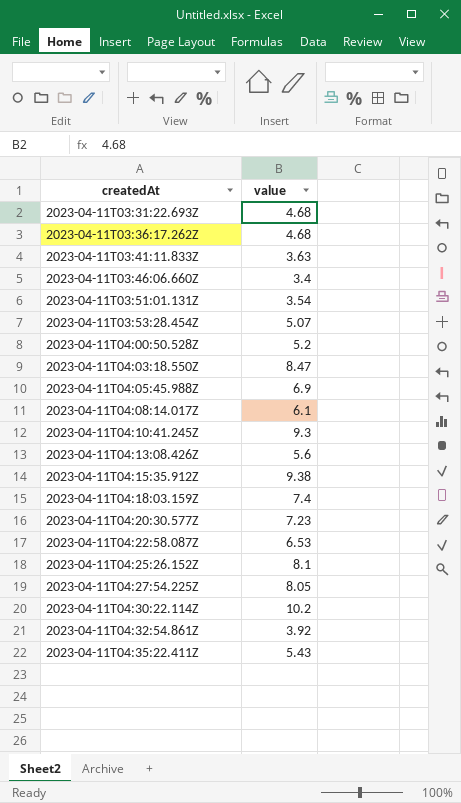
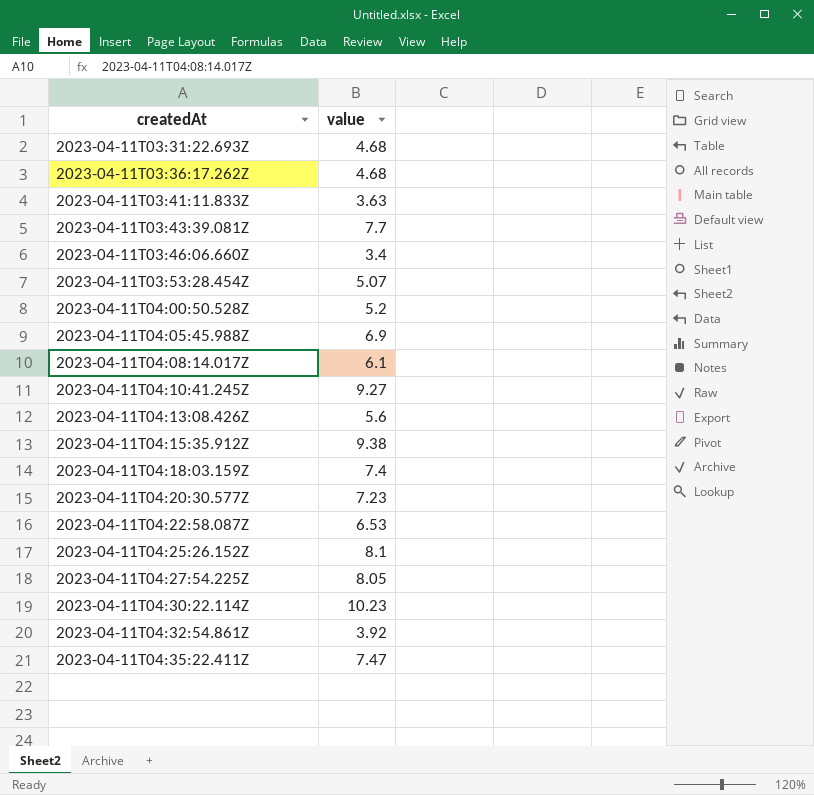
row 2023-04-11T03:51:01.131Z: 3.54 -> none
row 2023-04-11T04:03:18.550Z: 8.47 -> none
row 2023-04-11T03:43:39.081Z: none -> 7.7
2023-04-11T04:10:41.245Z | value: 9.3 -> 9.27
2023-04-11T04:30:22.114Z | value: 10.2 -> 10.23
2023-04-11T04:35:22.411Z | value: 5.43 -> 7.47

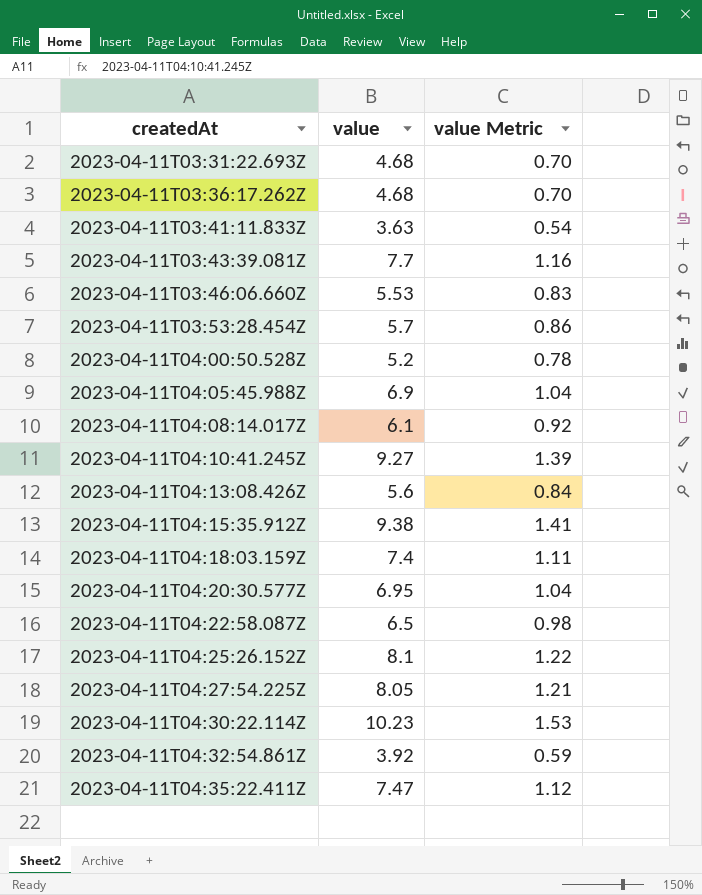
column value Metric | formula: none -> [value] * 0.15
2023-04-11T03:46:06.660Z | value: 3.4 -> 5.53
2023-04-11T03:53:28.454Z | value: 5.07 -> 5.7
2023-04-11T04:20:30.577Z | value: 7.23 -> 6.95
2023-04-11T04:22:58.087Z | value: 6.53 -> 6.5

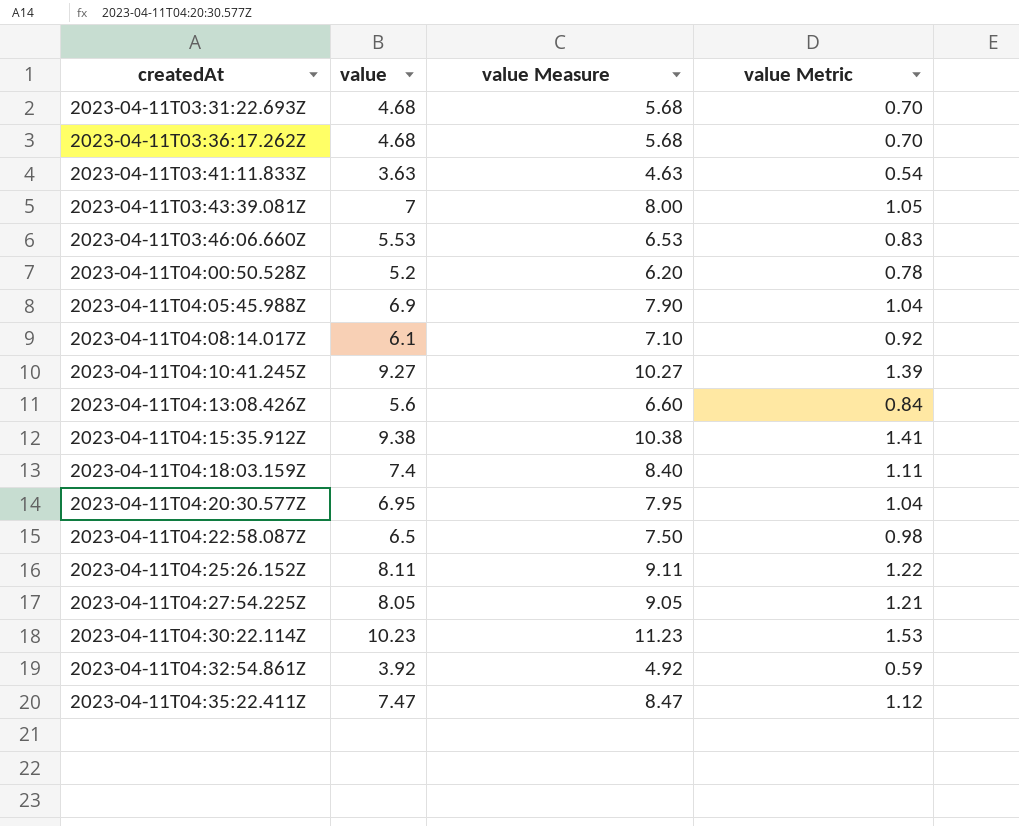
column value Measure | formula: none -> [value] + 1
row 2023-04-11T03:53:28.454Z: 5.7 | 0.86 -> none
2023-04-11T03:43:39.081Z | value: 7.7 -> 7
2023-04-11T03:43:39.081Z | value Metric: 1.16 -> 1.05
2023-04-11T04:25:26.152Z | value: 8.1 -> 8.11

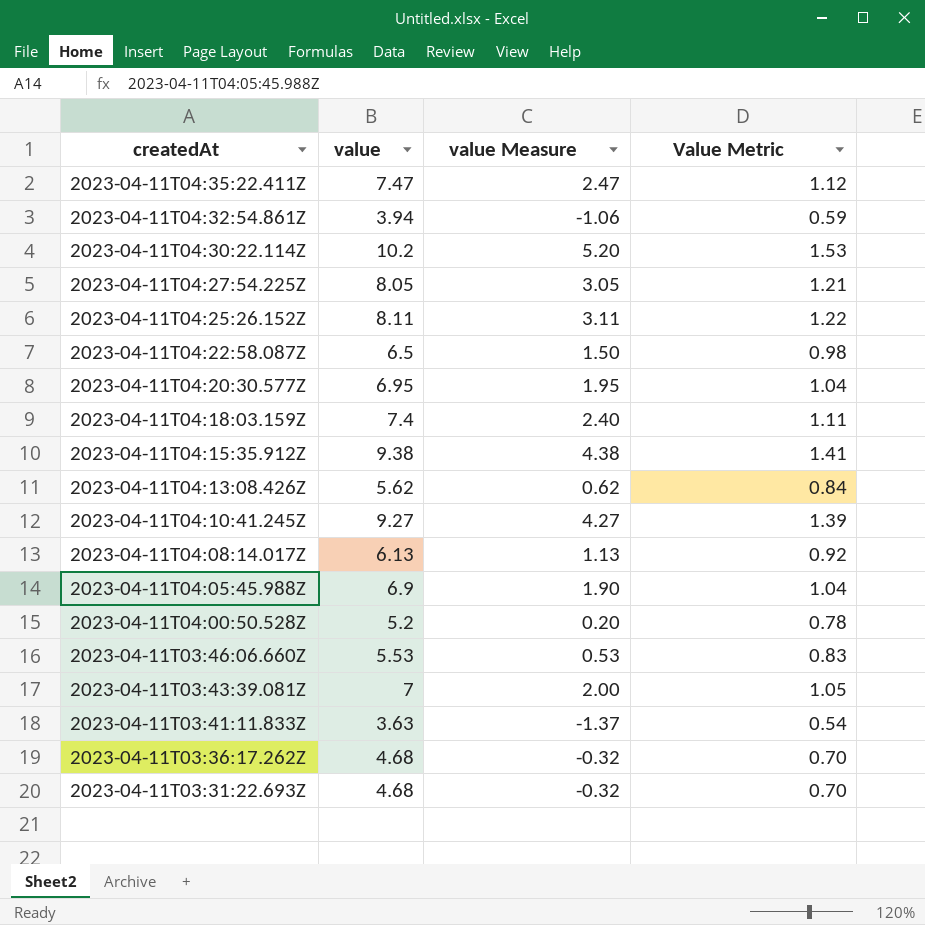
row order: createdAt ascending -> createdAt descending
column value Measure | formula: [value] + 1 -> [value] - 5
column name: value Metric -> Value Metric
2023-04-11T04:32:54.861Z | value: 3.92 -> 3.94
2023-04-11T04:30:22.114Z | value: 10.23 -> 10.2
2023-04-11T04:13:08.426Z | value: 5.6 -> 5.62
2023-04-11T04:08:14.017Z | value: 6.1 -> 6.13

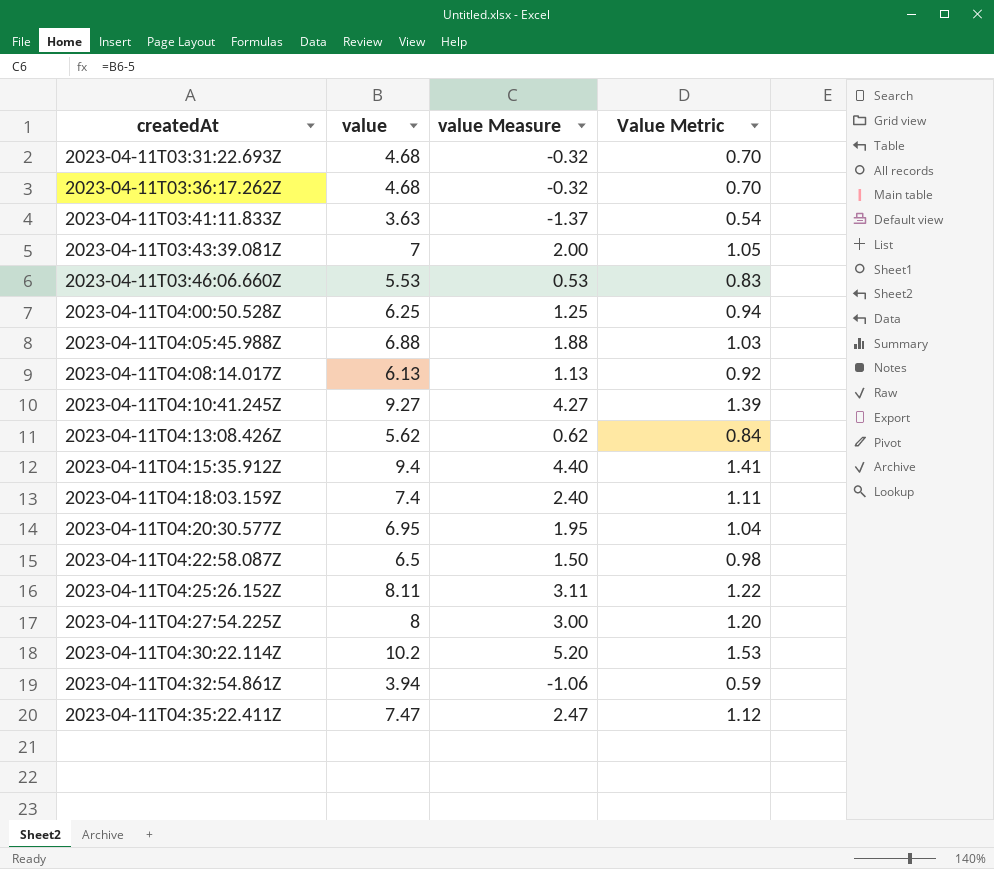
row order: createdAt descending -> createdAt ascending
2023-04-11T04:00:50.528Z | value: 5.2 -> 6.25
2023-04-11T04:00:50.528Z | value Measure: 0.20 -> 1.25
2023-04-11T04:00:50.528Z | Value Metric: 0.78 -> 0.94
2023-04-11T04:05:45.988Z | value: 6.9 -> 6.88
2023-04-11T04:05:45.988Z | value Measure: 1.90 -> 1.88
2023-04-11T04:05:45.988Z | Value Metric: 1.04 -> 1.03
2023-04-11T04:15:35.912Z | value: 9.38 -> 9.4
2023-04-11T04:15:35.912Z | value Measure: 4.38 -> 4.40
2023-04-11T04:27:54.225Z | value: 8.05 -> 8
2023-04-11T04:27:54.225Z | value Measure: 3.05 -> 3.00
2023-04-11T04:27:54.225Z | Value Metric: 1.21 -> 1.20

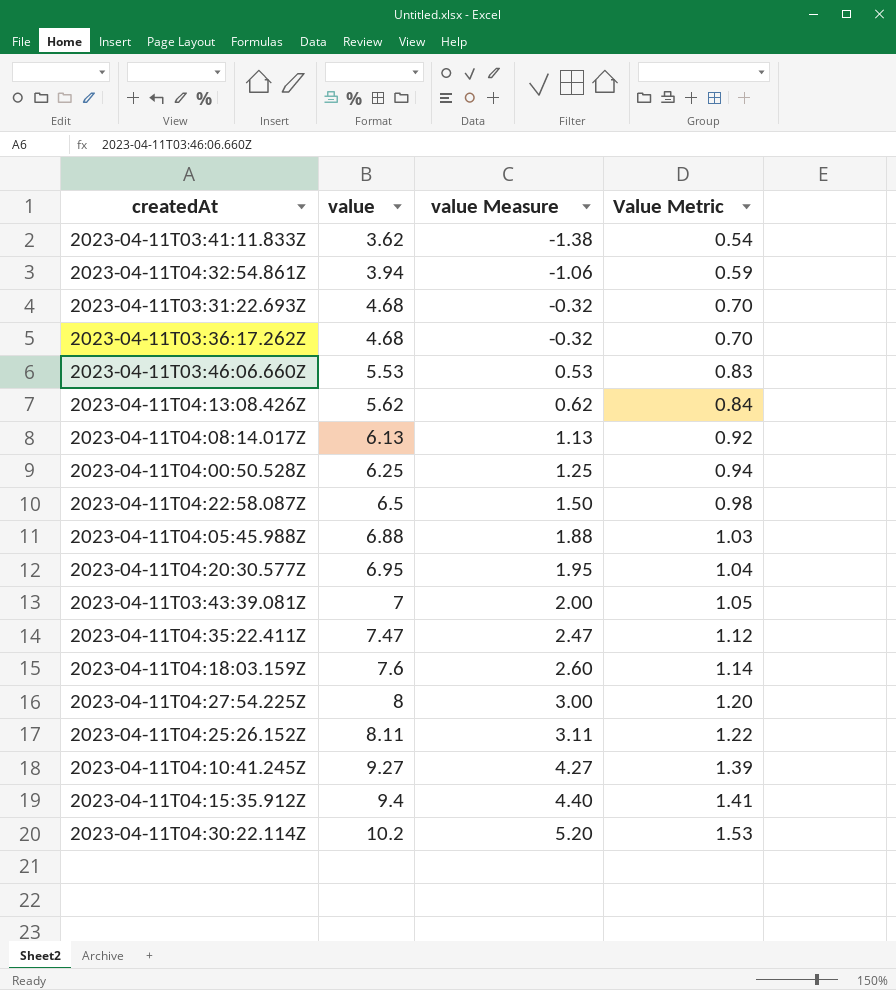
row order: createdAt ascending -> value ascending
2023-04-11T03:41:11.833Z | value: 3.63 -> 3.62
2023-04-11T03:41:11.833Z | value Measure: -1.37 -> -1.38
2023-04-11T04:18:03.159Z | value: 7.4 -> 7.6
2023-04-11T04:18:03.159Z | value Measure: 2.40 -> 2.60
2023-04-11T04:18:03.159Z | Value Metric: 1.11 -> 1.14

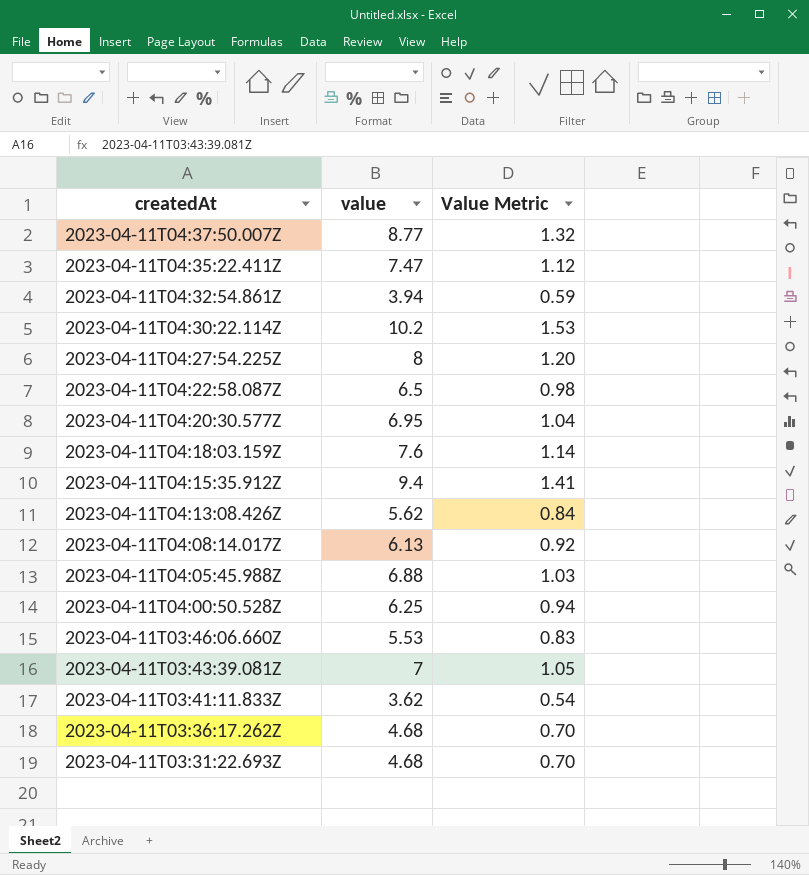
row order: value ascending -> createdAt descending
column value Measure | formula: [value] - 5 -> none
row 2023-04-11T04:25:26.152Z: 8.11 | 3.11 | 1.22 -> none
row 2023-04-11T04:10:41.245Z: 9.27 | 4.27 | 1.39 -> none
row 2023-04-11T04:37:50.007Z: none -> 8.77 | 1.32

